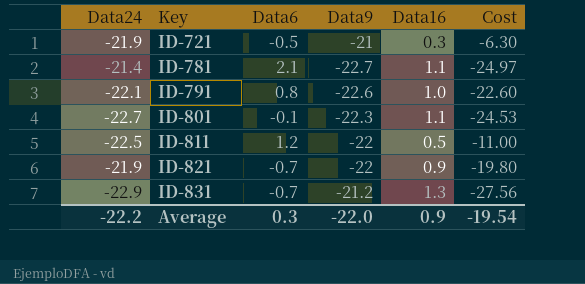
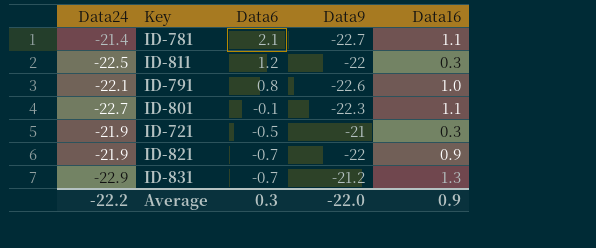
row order: Key ascending -> Data6 descending
column Cost | formula: [Data9] * [Data16] -> none
ID-811 | Data16: 0.5 -> 0.3

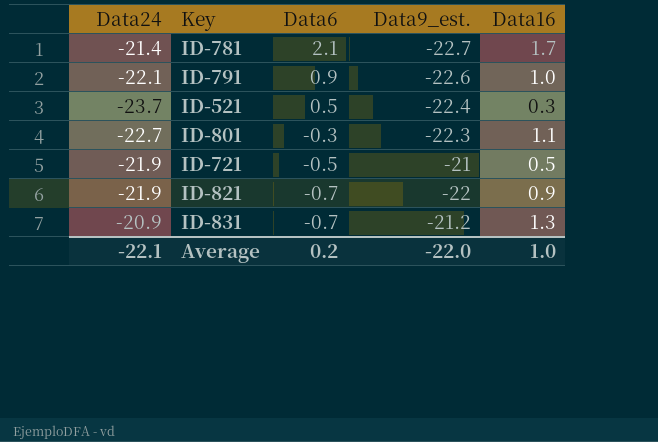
column name: Data9 -> Data9_est.
row ID-811: -22.5 | 1.2 | -22 | 0.3 -> none
ID-781 | Data16: 1.1 -> 1.7
ID-791 | Data6: 0.8 -> 0.9
row ID-521: none -> -23.7 | 0.5 | -22.4 | 0.3
ID-801 | Data6: -0.1 -> -0.3
ID-721 | Data16: 0.3 -> 0.5
ID-831 | Data24: -22.9 -> -20.9
Average | Data24: -22.2 -> -22.1
Average | Data6: 0.3 -> 0.2
Average | Data16: 0.9 -> 1.0

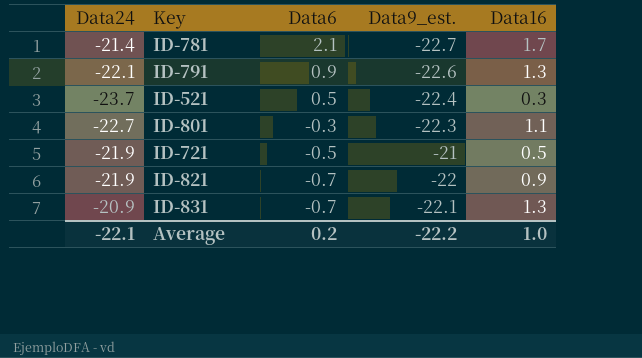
ID-791 | Data16: 1.0 -> 1.3
ID-831 | Data9_est.: -21.2 -> -22.1
Average | Data9_est.: -22.0 -> -22.2

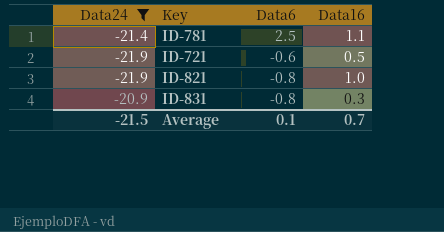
filter: none -> Data24 >= -21.9
column Data9_est. | position: 4 -> none
ID-781 | Data6: 2.1 -> 2.5
ID-781 | Data16: 1.7 -> 1.1
ID-721 | Data6: -0.5 -> -0.6
ID-821 | Data6: -0.7 -> -0.8
ID-821 | Data16: 0.9 -> 1.0
ID-831 | Data6: -0.7 -> -0.8
ID-831 | Data16: 1.3 -> 0.3
Average | Data24: -22.1 -> -21.5
Average | Data6: 0.2 -> 0.1
Average | Data16: 1.0 -> 0.7

